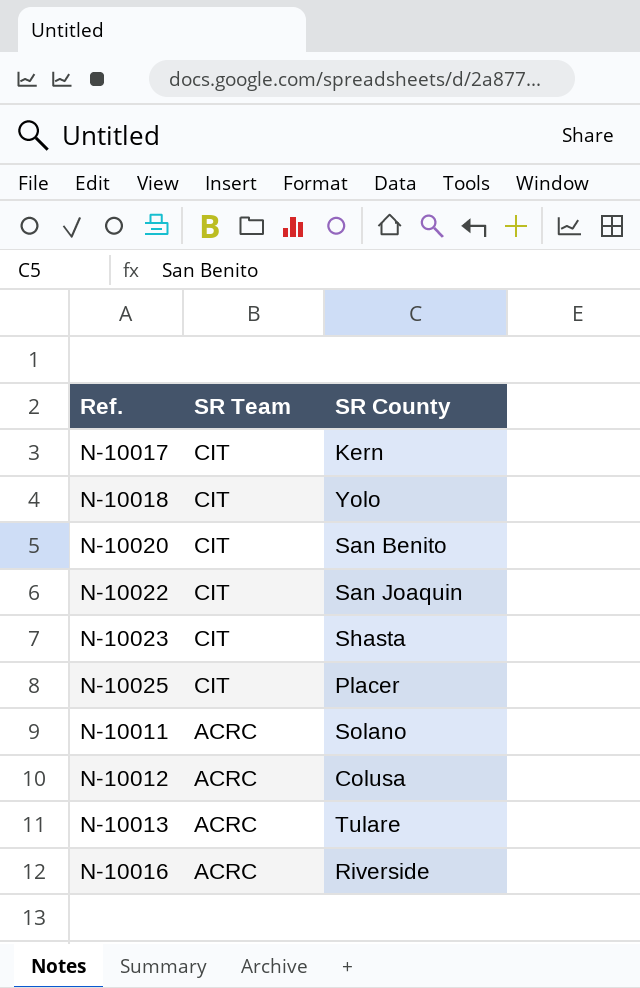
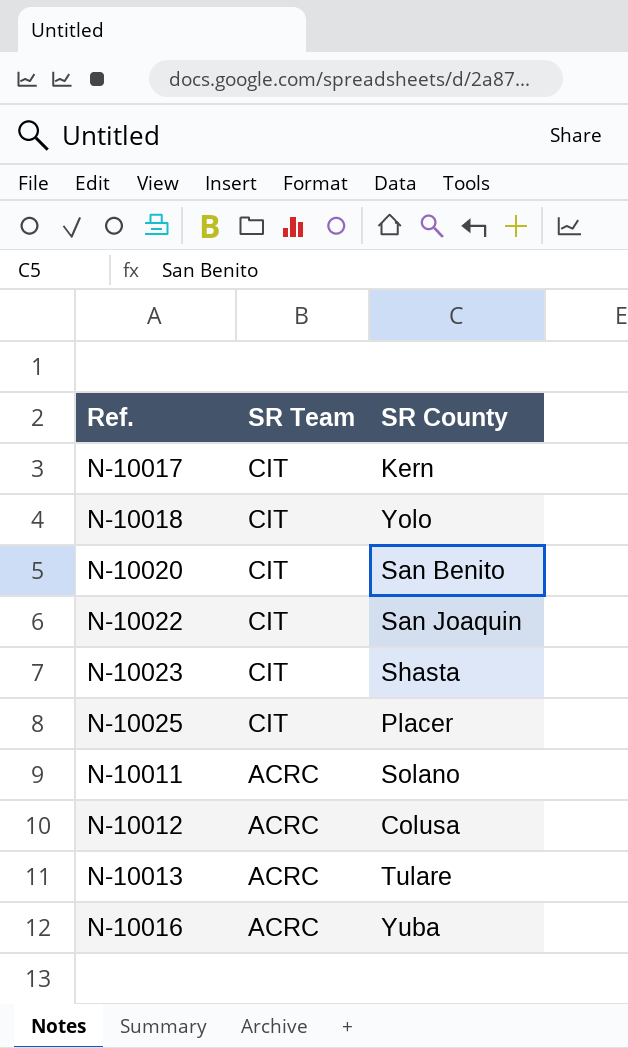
N-10016 | SR County: Riverside -> Yuba

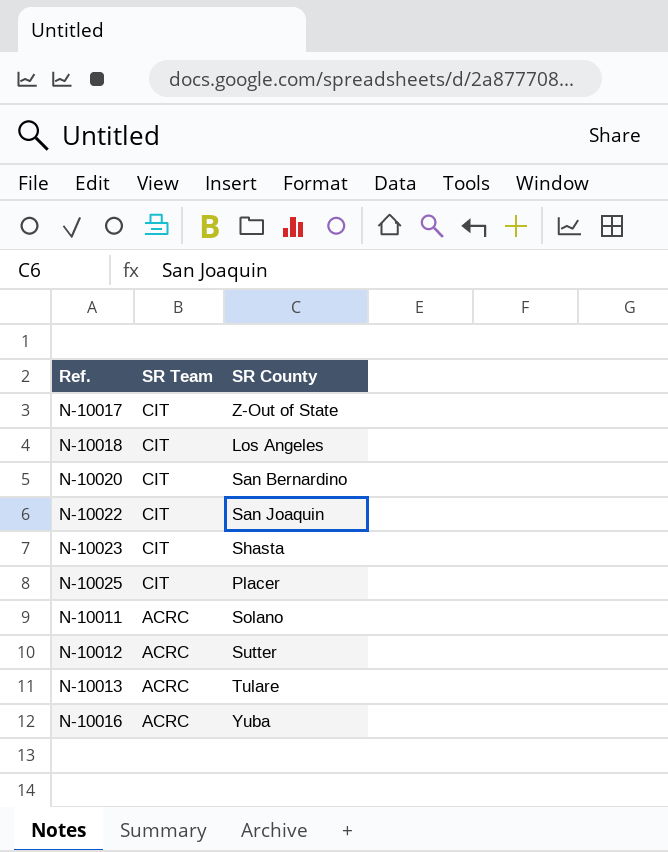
N-10017 | SR County: Kern -> Z-Out of State
N-10018 | SR County: Yolo -> Los Angeles
N-10020 | SR County: San Benito -> San Bernardino
N-10012 | SR County: Colusa -> Sutter

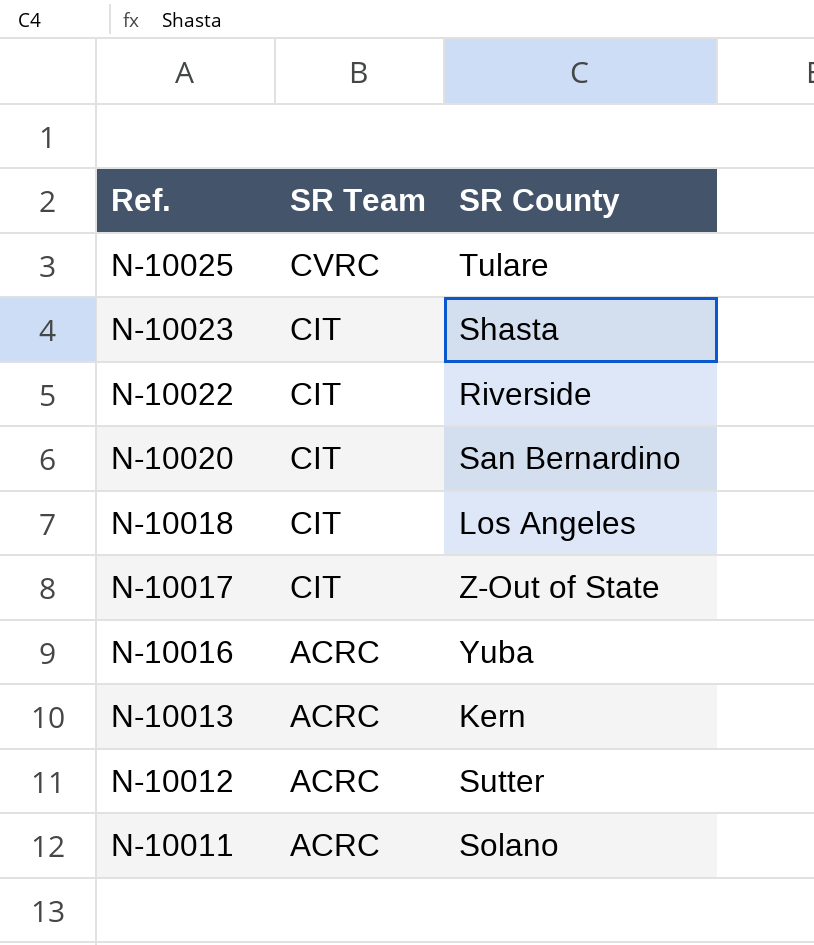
row order: SR Team descending -> Ref. descending
N-10025 | SR Team: CIT -> CVRC
N-10025 | SR County: Placer -> Tulare
N-10022 | SR County: San Joaquin -> Riverside
N-10013 | SR County: Tulare -> Kern

